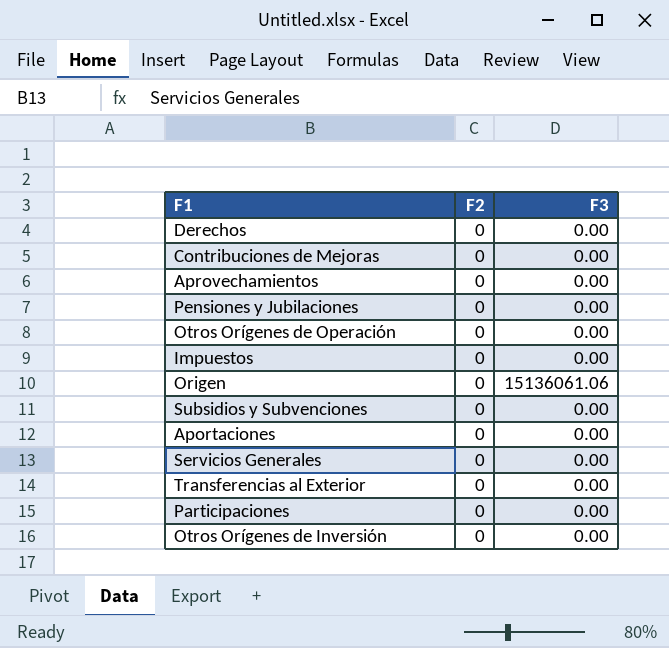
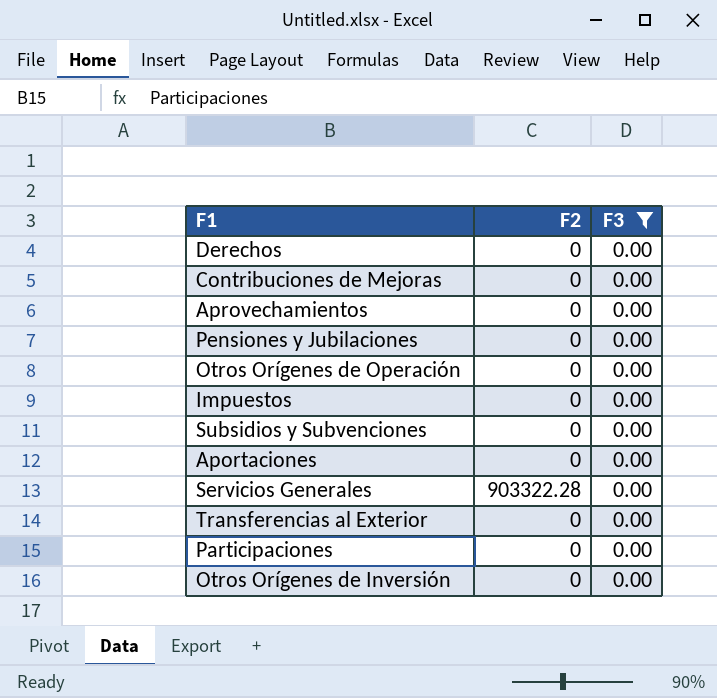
filter: none -> F3 = 0.00
Servicios Generales | F2: 0 -> 903322.28

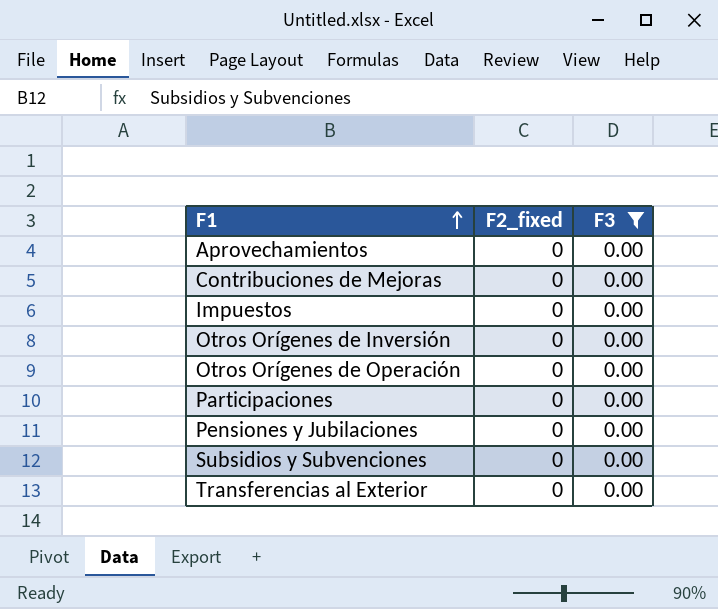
row order: none -> F1 ascending
column name: F2 -> F2_fixed
row Derechos: 0 | 0.00 -> none
row Aportaciones: 0 | 0.00 -> none
row Servicios Generales: 903322.28 | 0.00 -> none

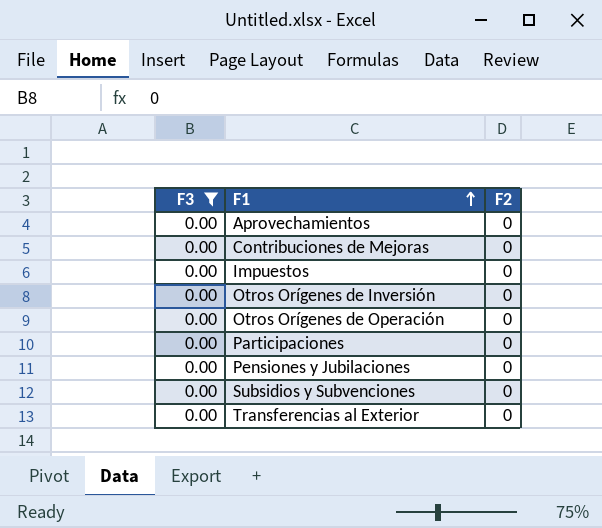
column F3 | position: 3 -> 1
column name: F2_fixed -> F2

